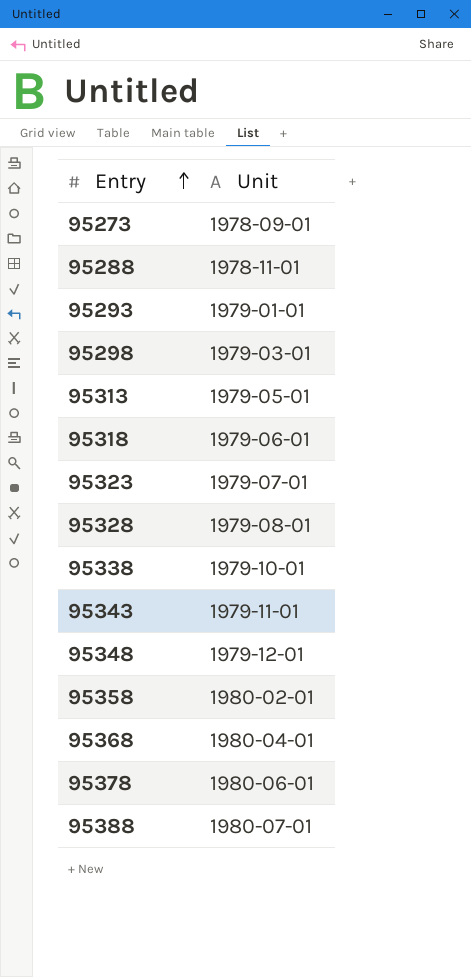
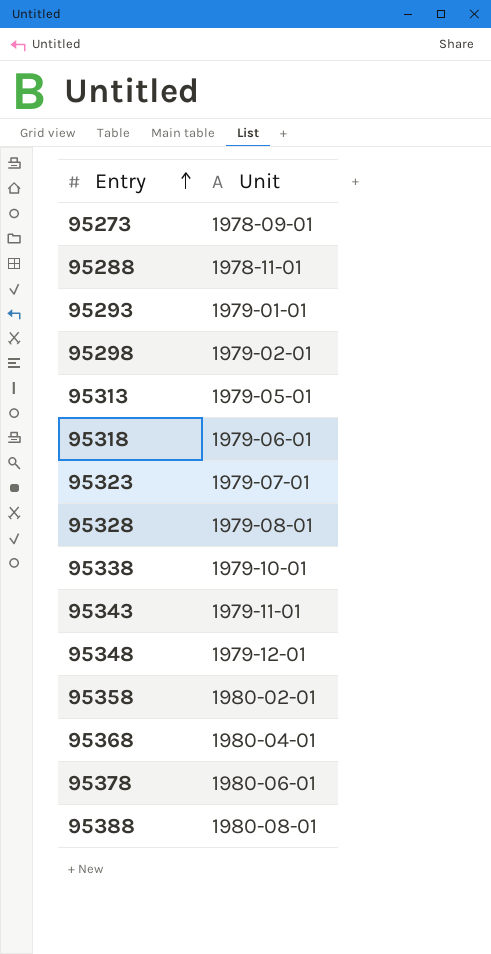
95298 | Unit: 1979-03-01 -> 1979-02-01
95388 | Unit: 1980-07-01 -> 1980-08-01

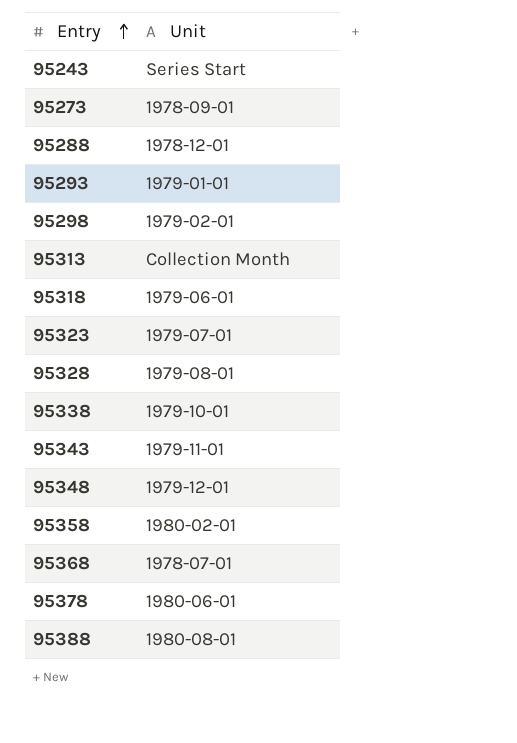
row 95243: none -> Series Start
95288 | Unit: 1978-11-01 -> 1978-12-01
95313 | Unit: 1979-05-01 -> Collection Month
95368 | Unit: 1980-04-01 -> 1978-07-01

